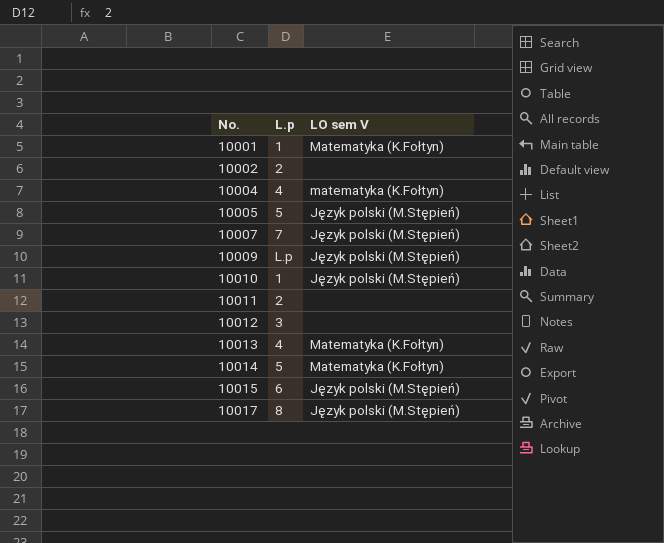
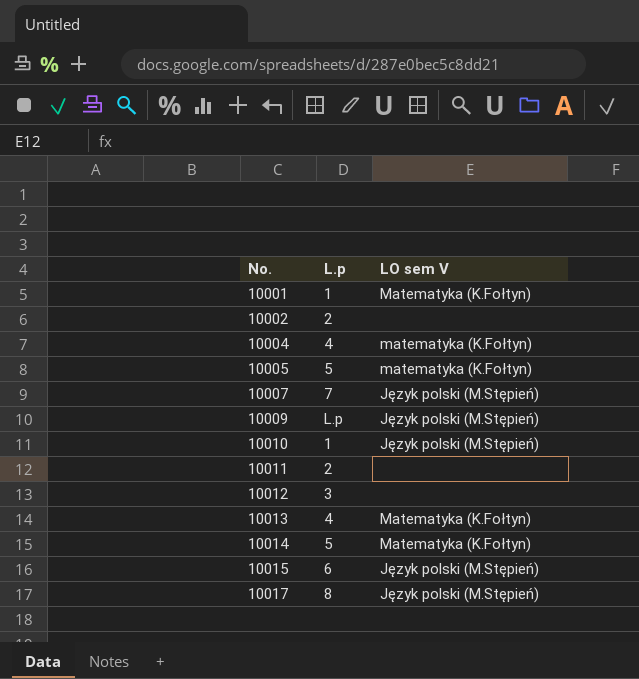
10005 | LO sem V: Język polski (M.Stępień) -> matematyka (K.Fołtyn)

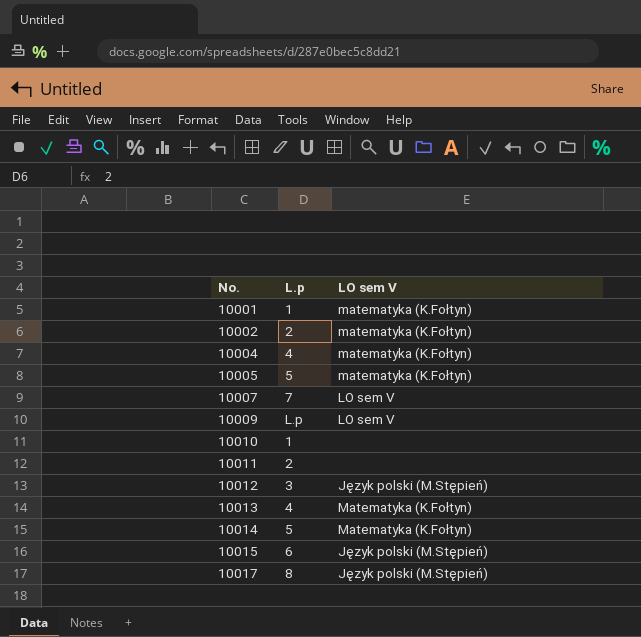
10001 | LO sem V: Matematyka (K.Fołtyn) -> matematyka (K.Fołtyn)
10002 | LO sem V: none -> matematyka (K.Fołtyn)
10007 | LO sem V: Język polski (M.Stępień) -> LO sem V
10009 | LO sem V: Język polski (M.Stępień) -> LO sem V
10010 | LO sem V: Język polski (M.Stępień) -> none
10012 | LO sem V: none -> Język polski (M.Stępień)

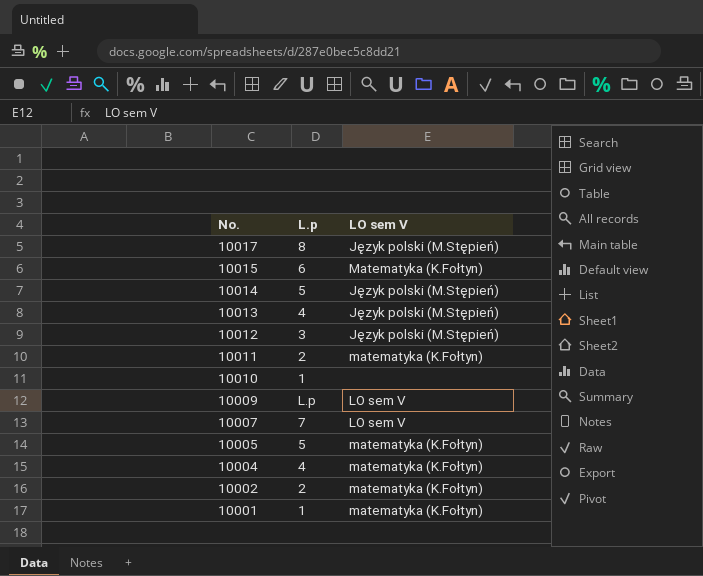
row order: No. ascending -> No. descending
10015 | LO sem V: Język polski (M.Stępień) -> Matematyka (K.Fołtyn)
10014 | LO sem V: Matematyka (K.Fołtyn) -> Język polski (M.Stępień)
10013 | LO sem V: Matematyka (K.Fołtyn) -> Język polski (M.Stępień)
10011 | LO sem V: none -> matematyka (K.Fołtyn)

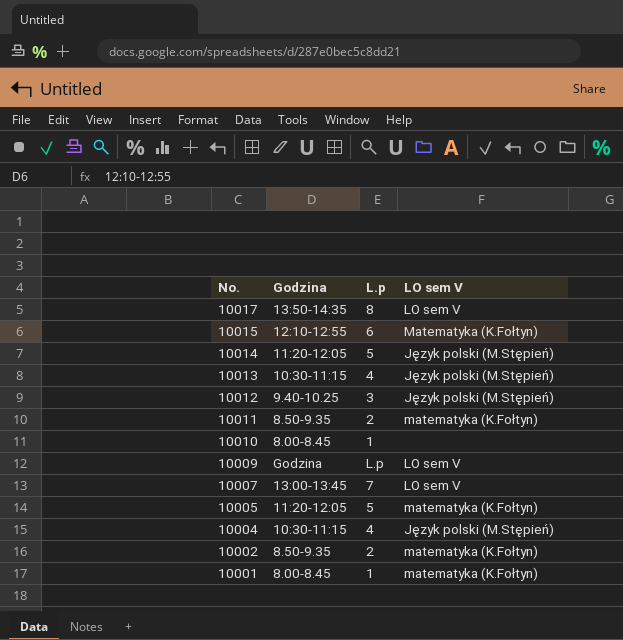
column Godzina | position: none -> 2
10017 | LO sem V: Język polski (M.Stępień) -> LO sem V
10004 | LO sem V: matematyka (K.Fołtyn) -> Język polski (M.Stępień)

